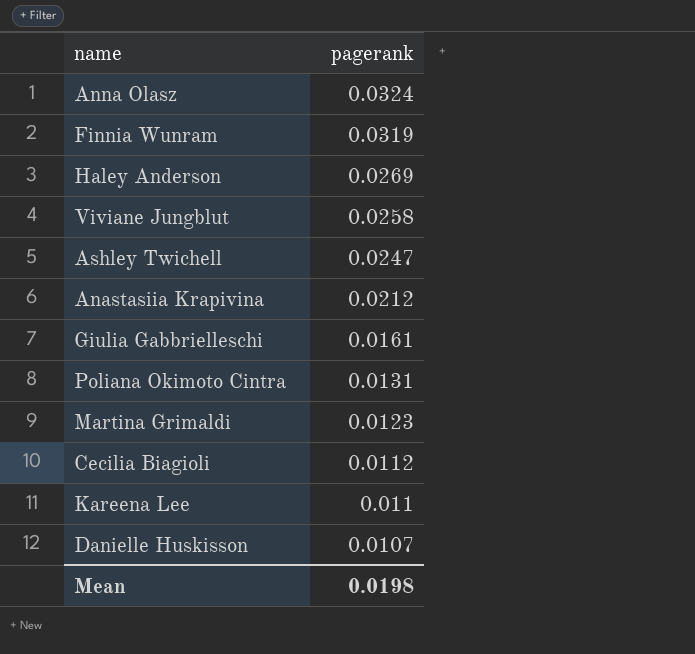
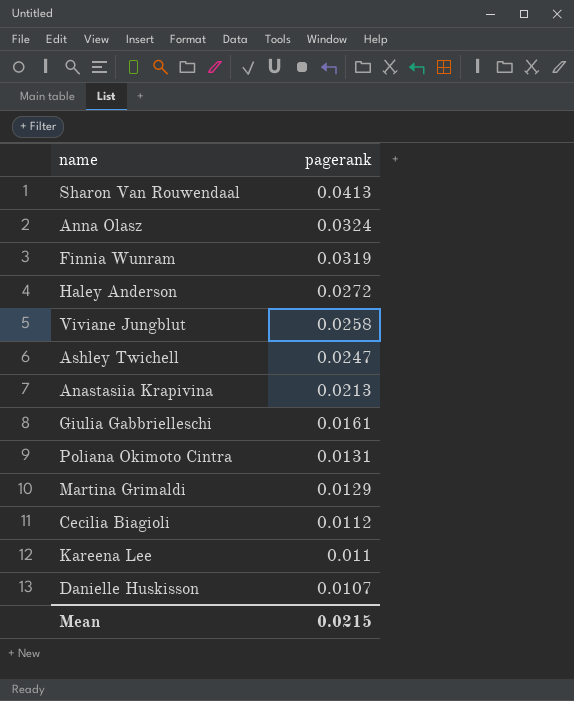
row Sharon Van Rouwendaal: none -> 0.0413
Haley Anderson | pagerank: 0.0269 -> 0.0272
Anastasiia Krapivina | pagerank: 0.0212 -> 0.0213
Martina Grimaldi | pagerank: 0.0123 -> 0.0129
Mean | pagerank: 0.0198 -> 0.0215

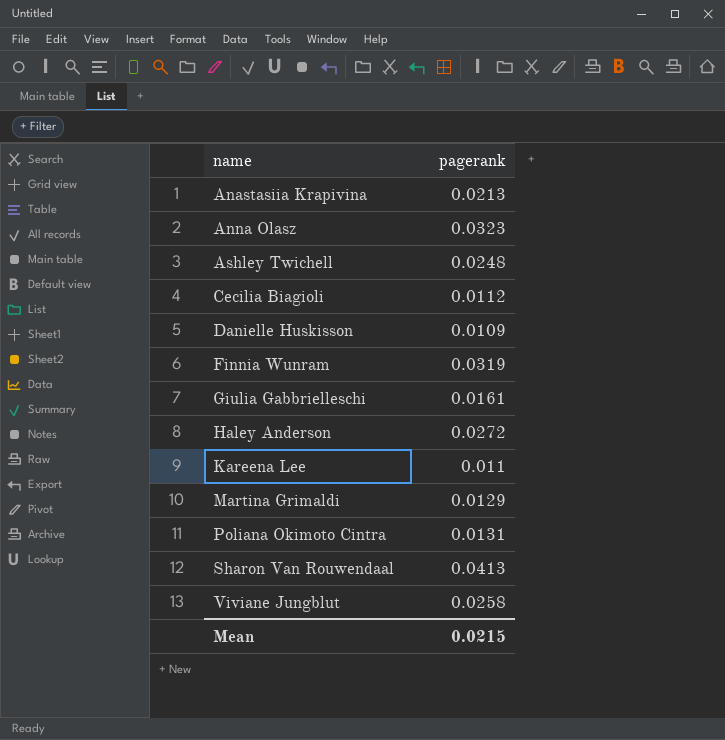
row order: pagerank descending -> name ascending
Anna Olasz | pagerank: 0.0324 -> 0.0323
Ashley Twichell | pagerank: 0.0247 -> 0.0248
Danielle Huskisson | pagerank: 0.0107 -> 0.0109

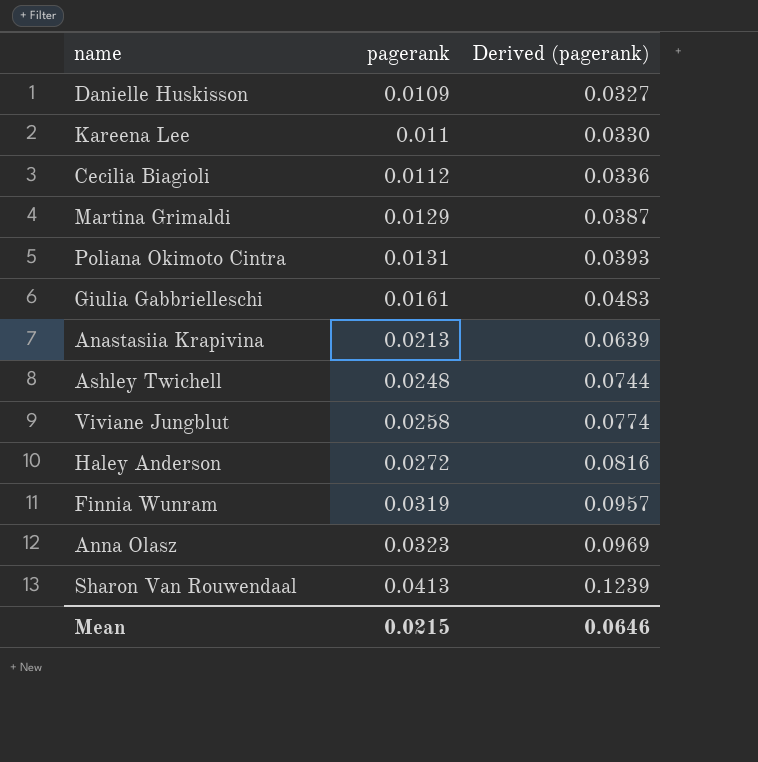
row order: name ascending -> pagerank ascending
column Derived (pagerank) | formula: none -> [pagerank] * 3

